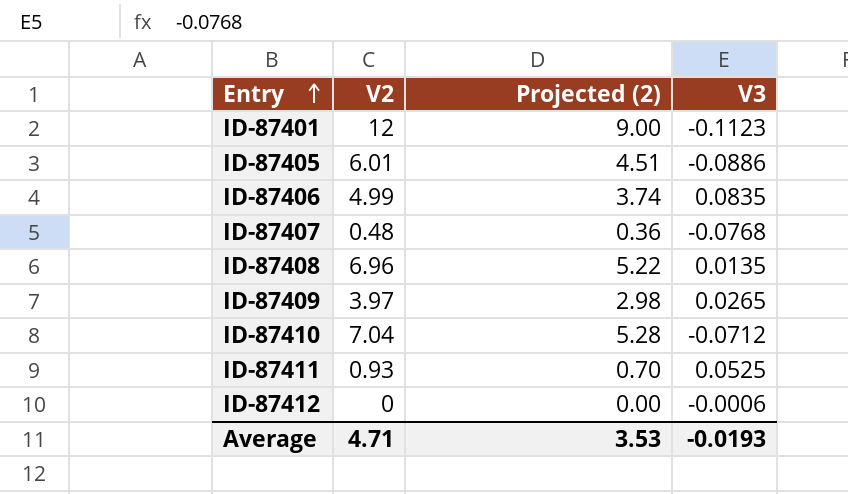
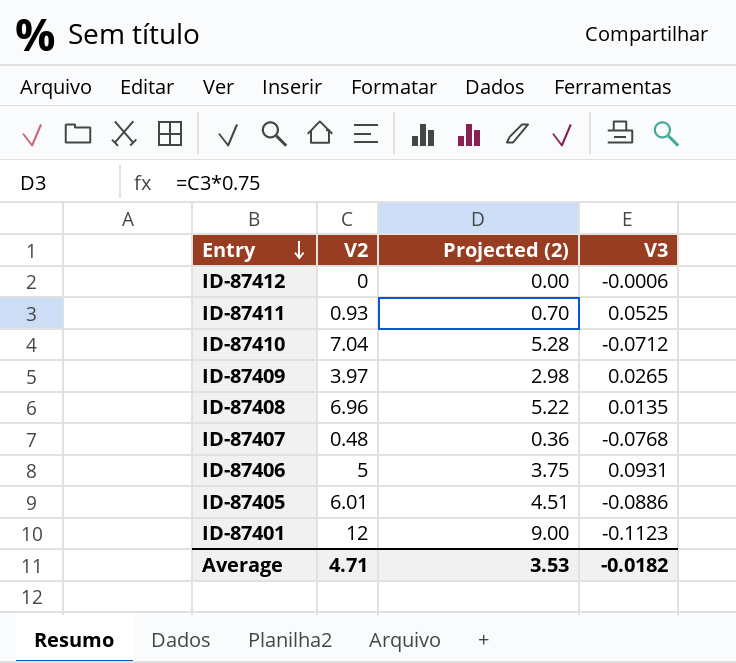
row order: Entry ascending -> Entry descending
ID-87406 | V2: 4.99 -> 5
ID-87406 | Projected (2): 3.74 -> 3.75
ID-87406 | V3: 0.0835 -> 0.0931
Average | V3: -0.0193 -> -0.0182

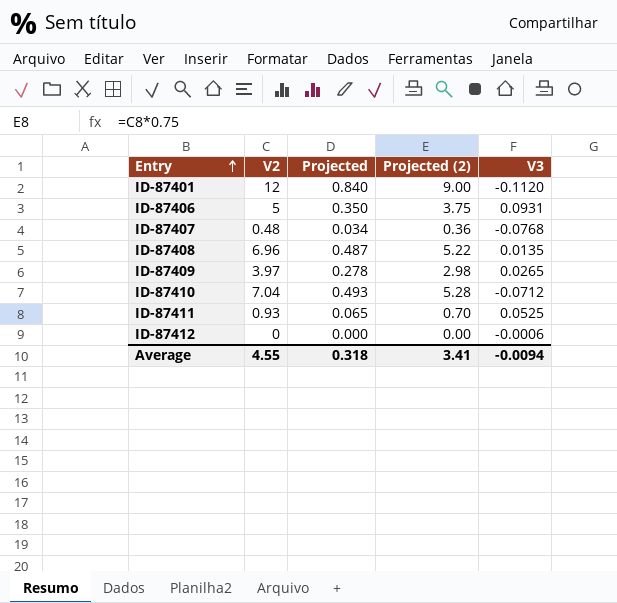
row order: Entry descending -> Entry ascending
column Projected | formula: none -> [V2] * 0.07
row ID-87405: 6.01 | 4.51 | -0.0886 -> none
ID-87401 | V3: -0.1123 -> -0.1120
Average | V2: 4.71 -> 4.55
Average | Projected (2): 3.53 -> 3.41
Average | V3: -0.0182 -> -0.0094

